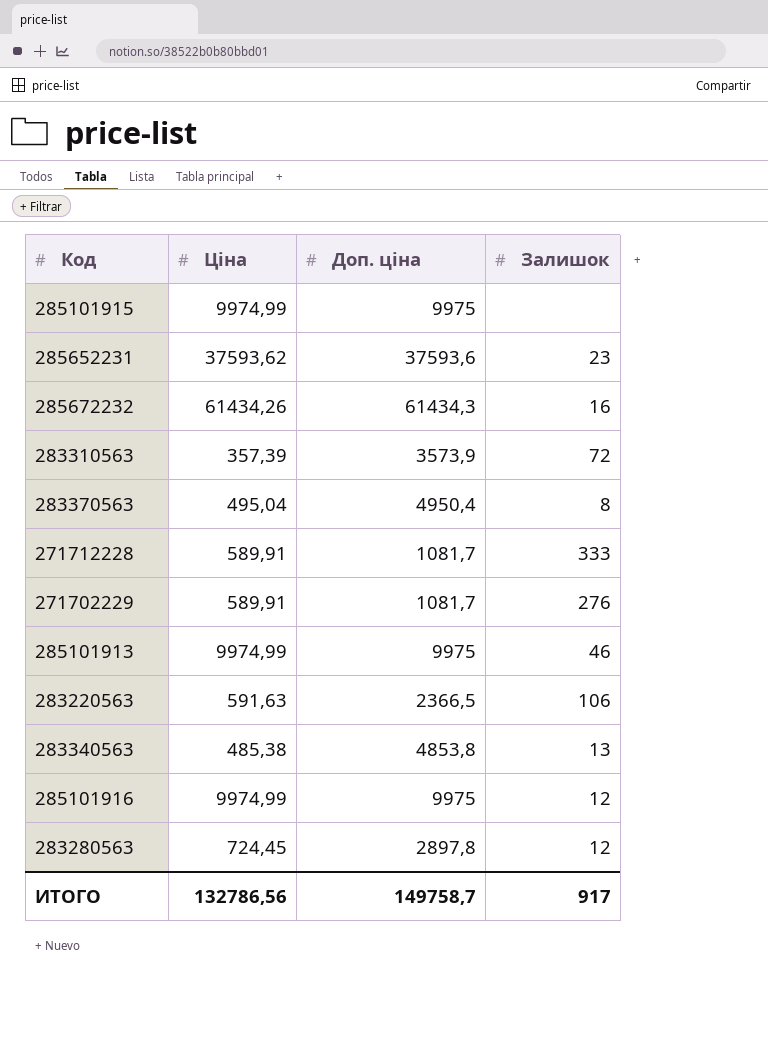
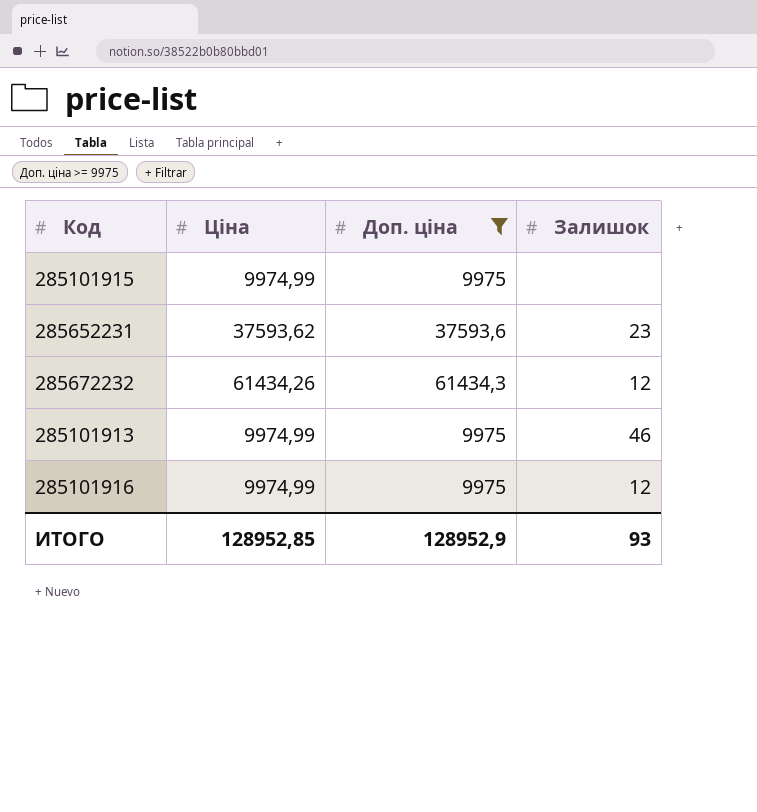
filter: none -> Доп. ціна >= 9975
285672232 | Залишок: 16 -> 12
ИТОГО | Ціна: 132786,56 -> 128952,85
ИТОГО | Доп. ціна: 149758,7 -> 128952,9
ИТОГО | Залишок: 917 -> 93

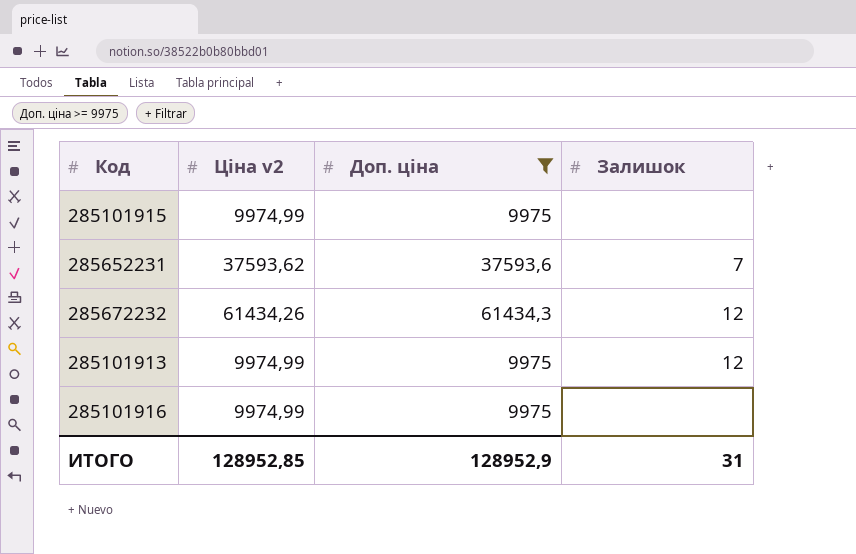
column name: Ціна -> Ціна v2
285652231 | Залишок: 23 -> 7
285101913 | Залишок: 46 -> 12
285101916 | Залишок: 12 -> none
ИТОГО | Залишок: 93 -> 31

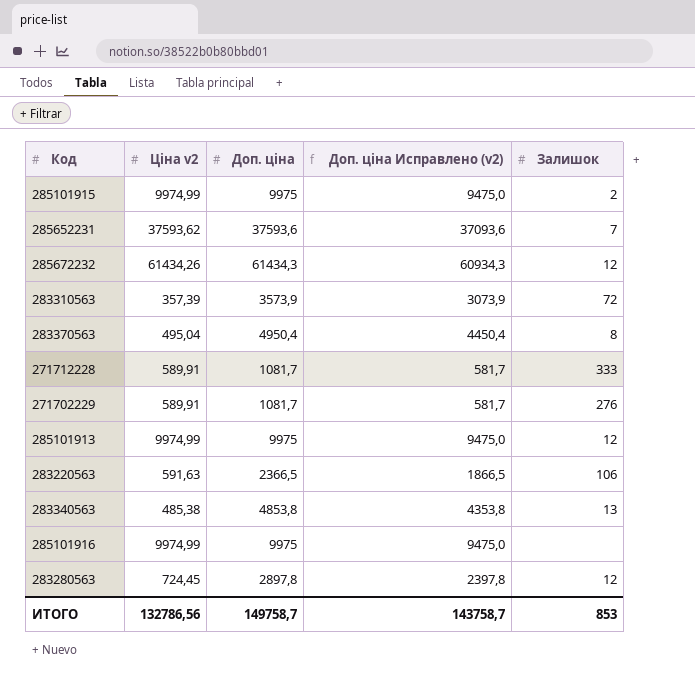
filter: Доп. ціна >= 9975 -> none
column Доп. ціна Исправлено (v2) | formula: none -> [Доп. ціна] - 500
285101915 | Залишок: none -> 2
ИТОГО | Ціна v2: 128952,85 -> 132786,56
ИТОГО | Доп. ціна: 128952,9 -> 149758,7
ИТОГО | Залишок: 31 -> 853

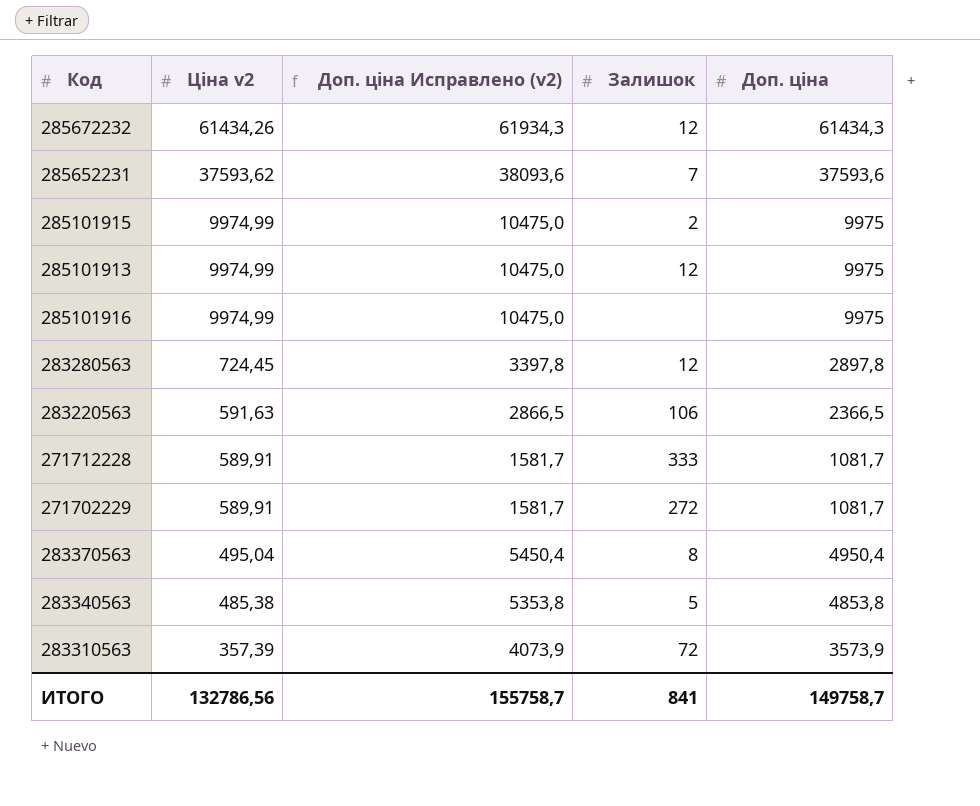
row order: none -> Ціна v2 descending
column Доп. ціна Исправлено (v2) | formula: [Доп. ціна] - 500 -> [Доп. ціна] + 500
column Доп. ціна | position: 3 -> 5
271702229 | Залишок: 276 -> 272
283340563 | Залишок: 13 -> 5
ИТОГО | Доп. ціна Исправлено (v2): 143758,7 -> 155758,7
ИТОГО | Залишок: 853 -> 841

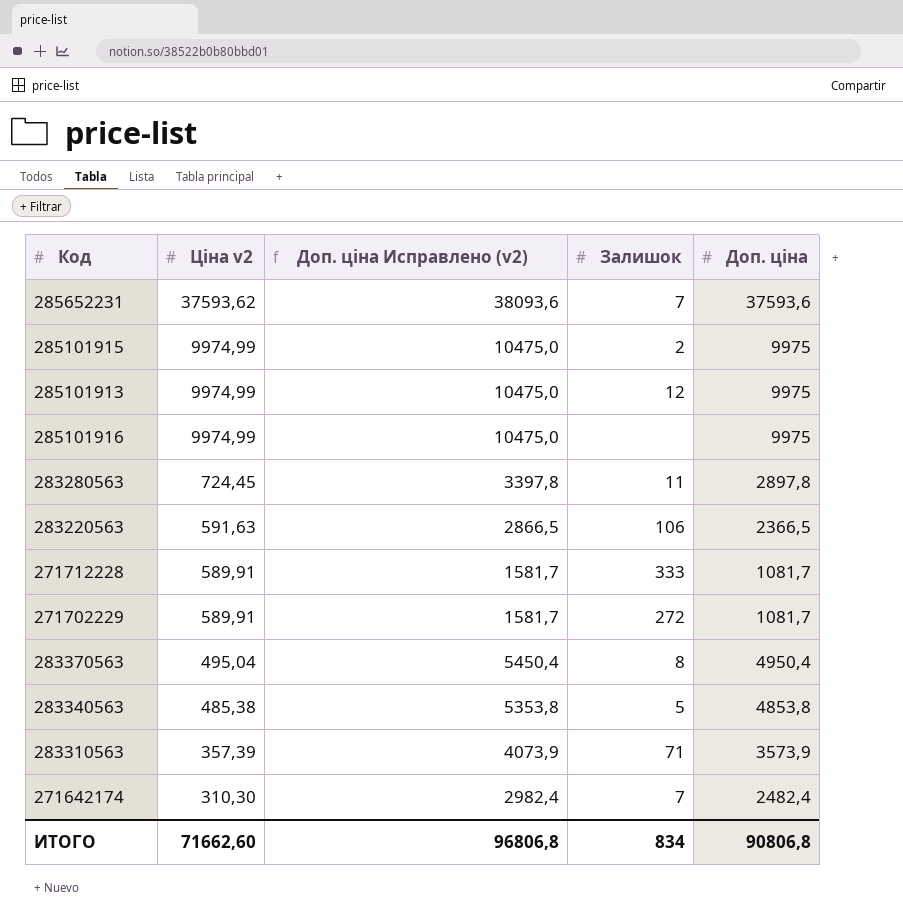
row 285672232: 61434,26 | 61934,3 | 12 | 61434,3 -> none
283280563 | Залишок: 12 -> 11
283310563 | Залишок: 72 -> 71
row 271642174: none -> 310,30 | 2982,4 | 7 | 2482,4
ИТОГО | Ціна v2: 132786,56 -> 71662,60
ИТОГО | Доп. ціна Исправлено (v2): 155758,7 -> 96806,8
ИТОГО | Залишок: 841 -> 834
ИТОГО | Доп. ціна: 149758,7 -> 90806,8

